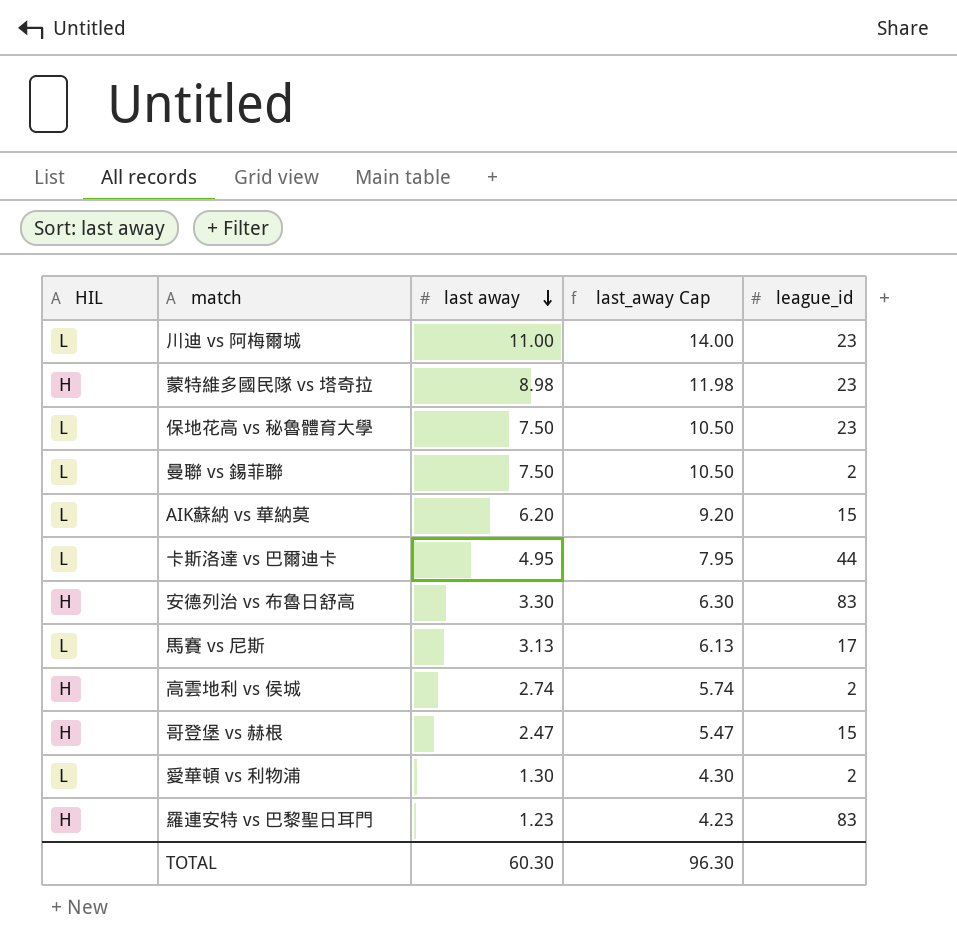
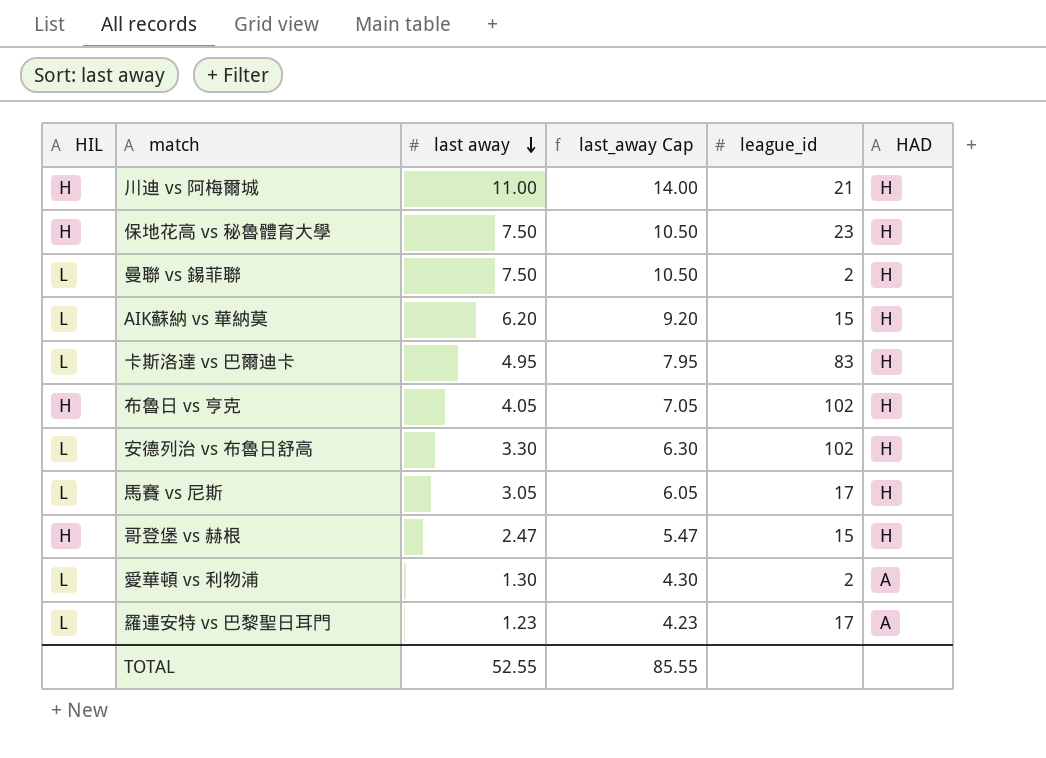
column HAD | position: none -> 6
row 蒙特維多國民隊 vs 塔奇拉: H | 8.98 | 11.98 | 23 -> none
row 高雲地利 vs 侯城: H | 2.74 | 5.74 | 2 -> none
川迪 vs 阿梅爾城 | HIL: L -> H
川迪 vs 阿梅爾城 | league_id: 23 -> 21
保地花高 vs 秘魯體育大學 | HIL: L -> H
卡斯洛達 vs 巴爾迪卡 | league_id: 44 -> 83
row 布魯日 vs 亨克: none -> H | 4.05 | 7.05 | 102 | H
安德列治 vs 布魯日舒高 | HIL: H -> L
安德列治 vs 布魯日舒高 | league_id: 83 -> 102
馬賽 vs 尼斯 | last away: 3.13 -> 3.05
馬賽 vs 尼斯 | last_away Cap: 6.13 -> 6.05
羅連安特 vs 巴黎聖日耳門 | HIL: H -> L
羅連安特 vs 巴黎聖日耳門 | league_id: 83 -> 17
TOTAL | last away: 60.30 -> 52.55
TOTAL | last_away Cap: 96.30 -> 85.55

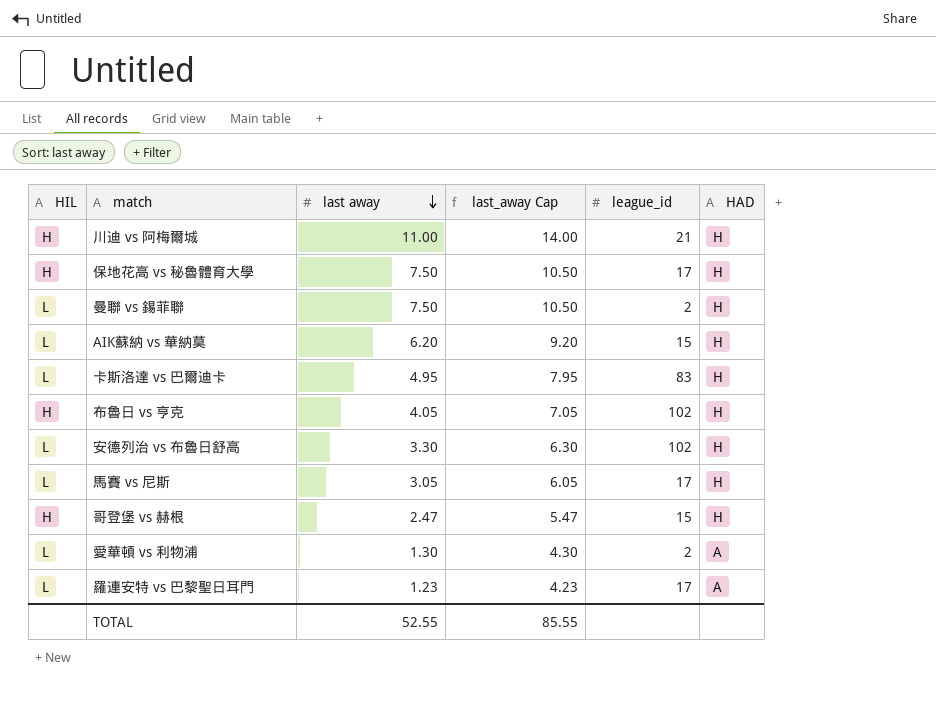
保地花高 vs 秘魯體育大學 | league_id: 23 -> 17

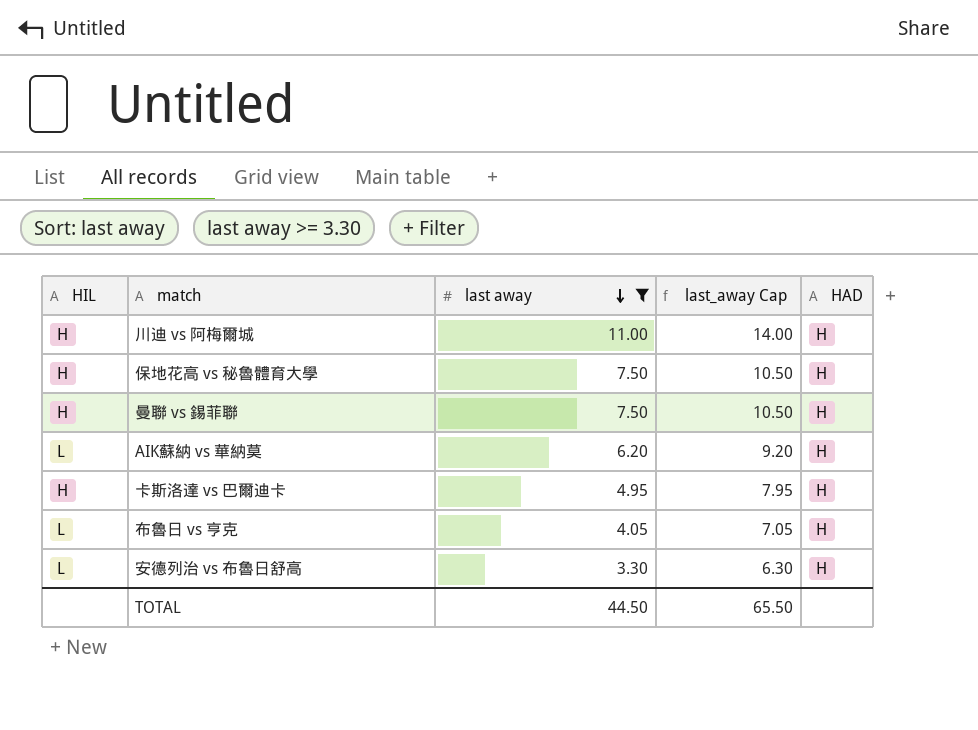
filter: none -> last away >= 3.30
column league_id | position: 5 -> none
曼聯 vs 錫菲聯 | HIL: L -> H
卡斯洛達 vs 巴爾迪卡 | HIL: L -> H
布魯日 vs 亨克 | HIL: H -> L
TOTAL | last away: 52.55 -> 44.50
TOTAL | last_away Cap: 85.55 -> 65.50

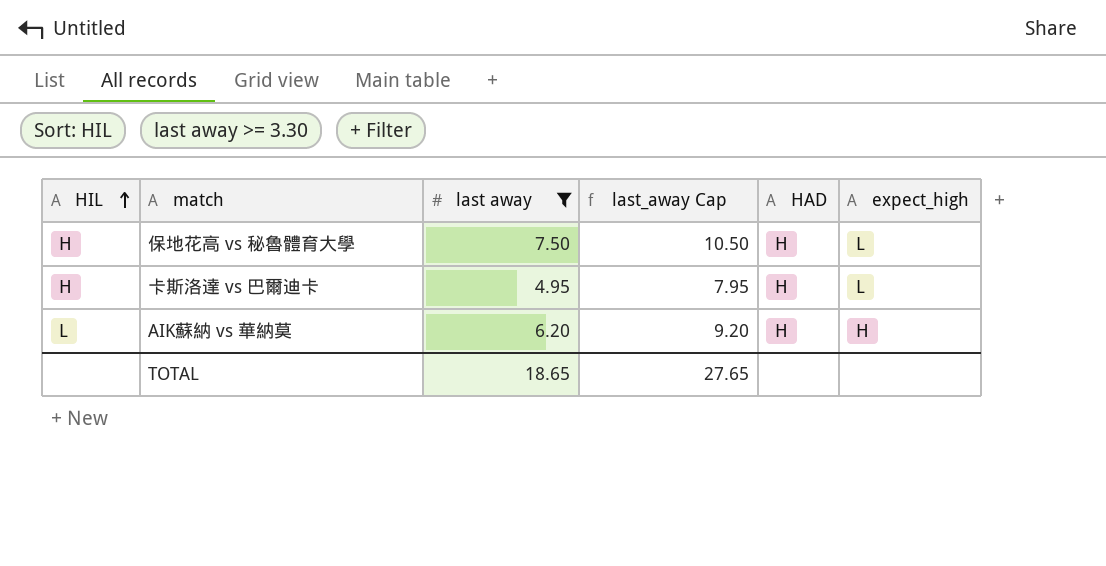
row order: last away descending -> HIL ascending
column expect_high | position: none -> 6
row 川迪 vs 阿梅爾城: H | 11.00 | 14.00 | H -> none
row 曼聯 vs 錫菲聯: H | 7.50 | 10.50 | H -> none
row 布魯日 vs 亨克: L | 4.05 | 7.05 | H -> none
row 安德列治 vs 布魯日舒高: L | 3.30 | 6.30 | H -> none
TOTAL | last away: 44.50 -> 18.65
TOTAL | last_away Cap: 65.50 -> 27.65

